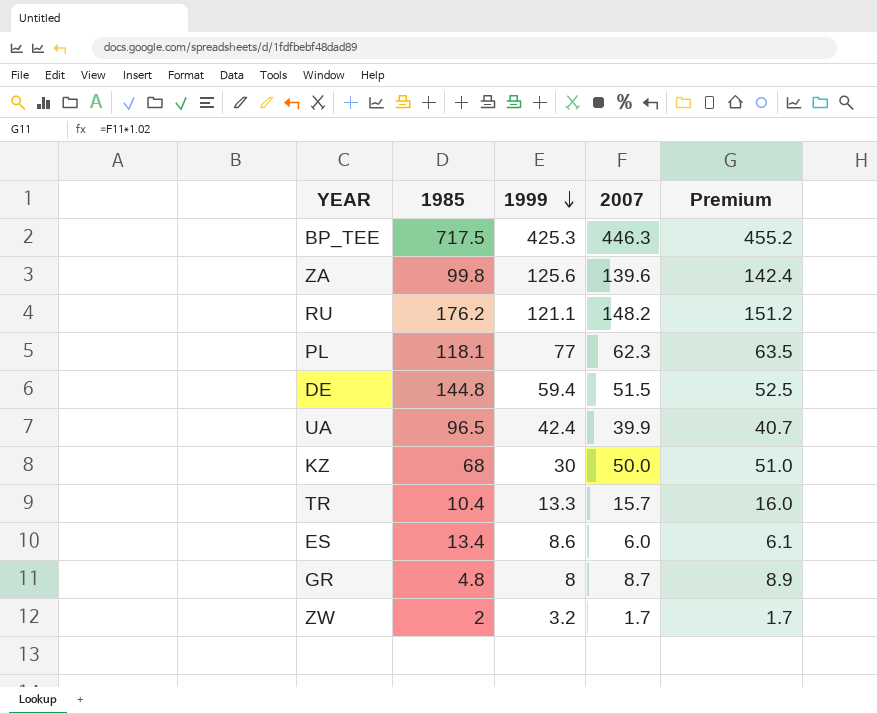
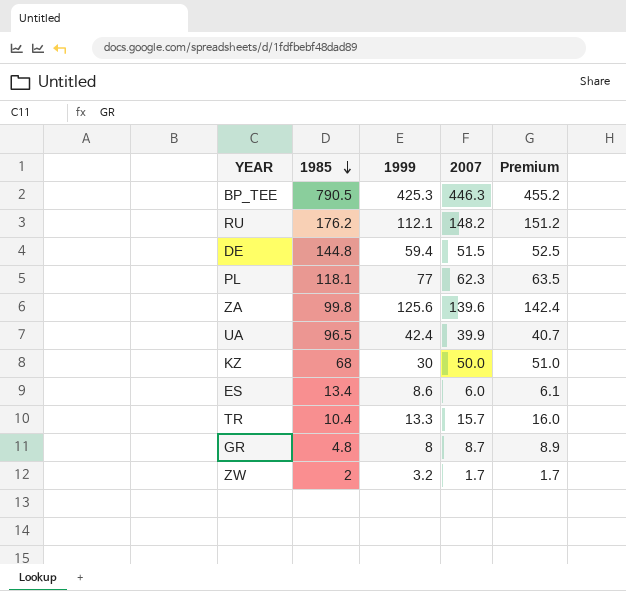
row order: 1999 descending -> 1985 descending
BP_TEE | 1985: 717.5 -> 790.5
RU | 1999: 121.1 -> 112.1

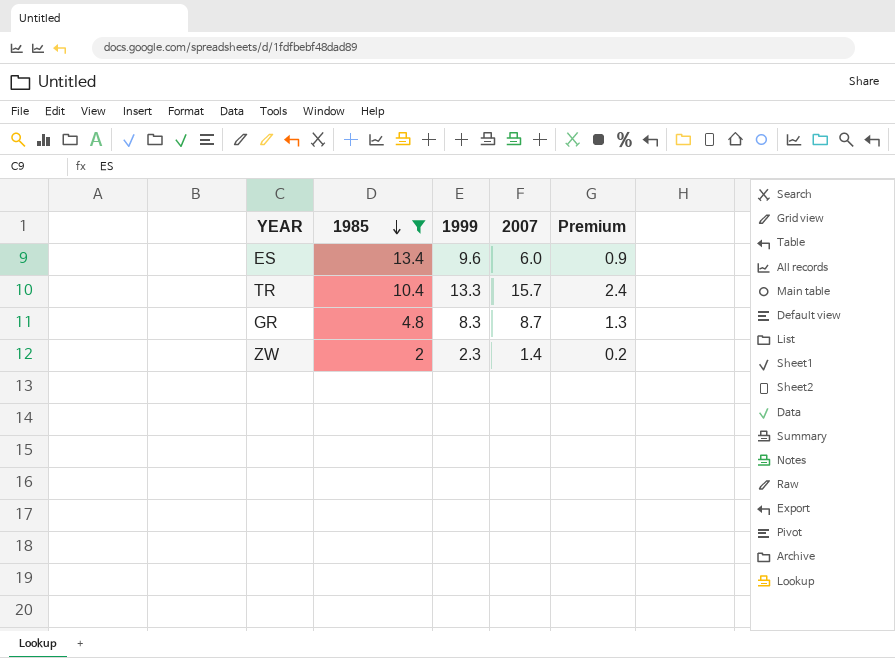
filter: none -> 1985 <= 13.4
column Premium | formula: [2007] * 1.02 -> [2007] * 0.15
ES | 1999: 8.6 -> 9.6
GR | 1999: 8 -> 8.3
ZW | 1999: 3.2 -> 2.3
ZW | 2007: 1.7 -> 1.4

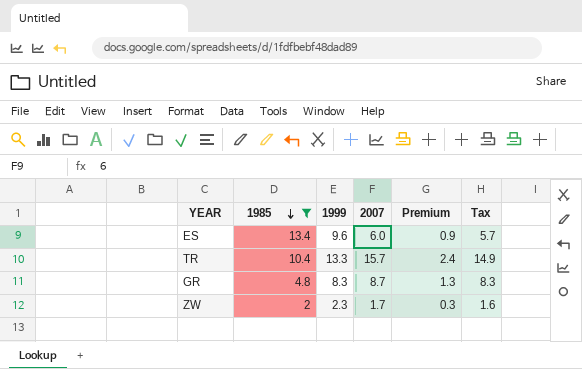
column Tax | formula: none -> [2007] * 0.95
ZW | 2007: 1.4 -> 1.7
ZW | Premium: 0.2 -> 0.3

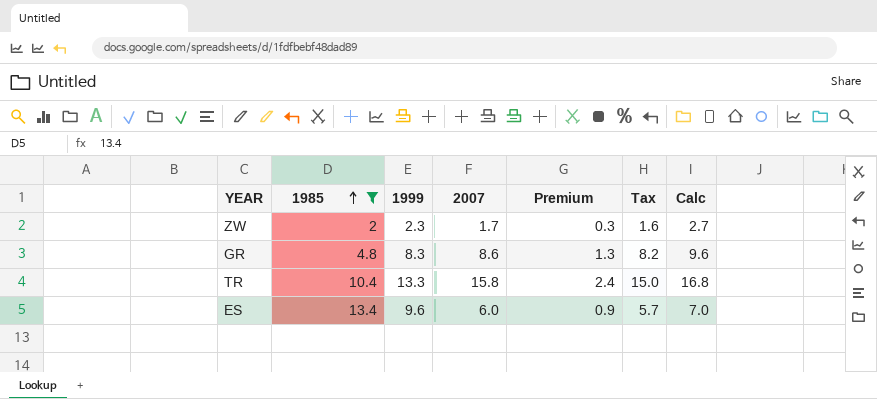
row order: 1985 descending -> 1985 ascending
column Calc | formula: none -> [2007] + 1
GR | 2007: 8.7 -> 8.6
GR | Tax: 8.3 -> 8.2
TR | 2007: 15.7 -> 15.8
TR | Tax: 14.9 -> 15.0

